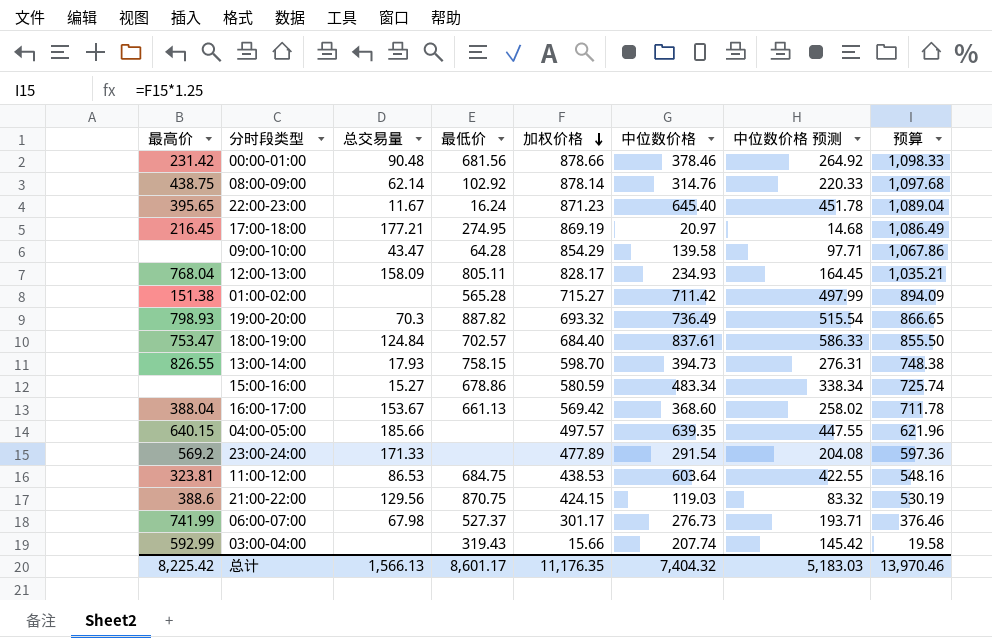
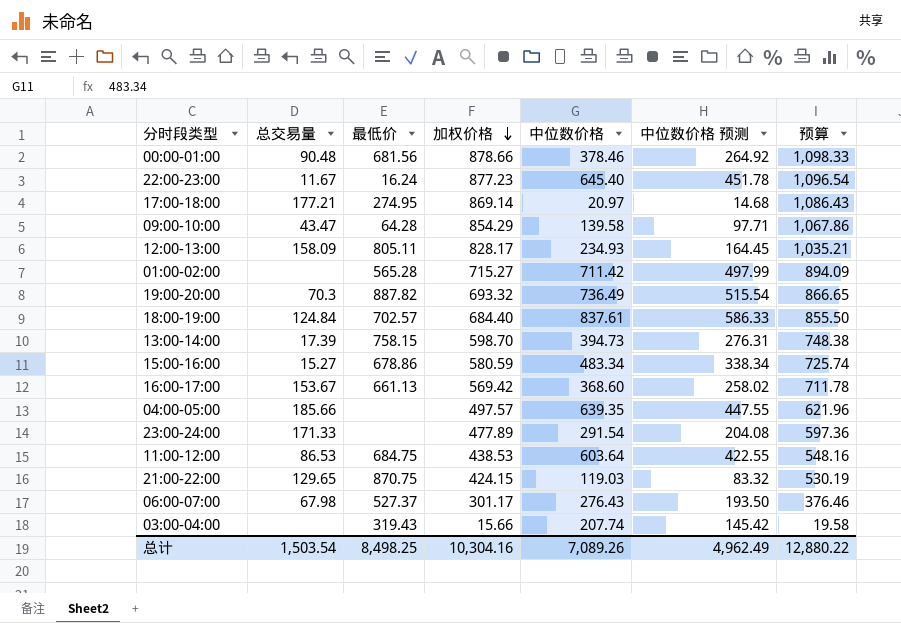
column 最高价 | position: 1 -> none
row 08:00-09:00: 438.75 | 62.14 | 102.92 | 878.14 | 314.76 | 220.33 | 1,097.68 -> none
22:00-23:00 | 加权价格: 871.23 -> 877.23
22:00-23:00 | 预算: 1,089.04 -> 1,096.54
17:00-18:00 | 加权价格: 869.19 -> 869.14
17:00-18:00 | 预算: 1,086.49 -> 1,086.43
13:00-14:00 | 总交易量: 17.93 -> 17.39
21:00-22:00 | 总交易量: 129.56 -> 129.65
06:00-07:00 | 中位数价格: 276.73 -> 276.43
06:00-07:00 | 中位数价格 预测: 193.71 -> 193.50
总计 | 总交易量: 1,566.13 -> 1,503.54
总计 | 最低价: 8,601.17 -> 8,498.25
总计 | 加权价格: 11,176.35 -> 10,304.16
总计 | 中位数价格: 7,404.32 -> 7,089.26
总计 | 中位数价格 预测: 5,183.03 -> 4,962.49
总计 | 预算: 13,970.46 -> 12,880.22

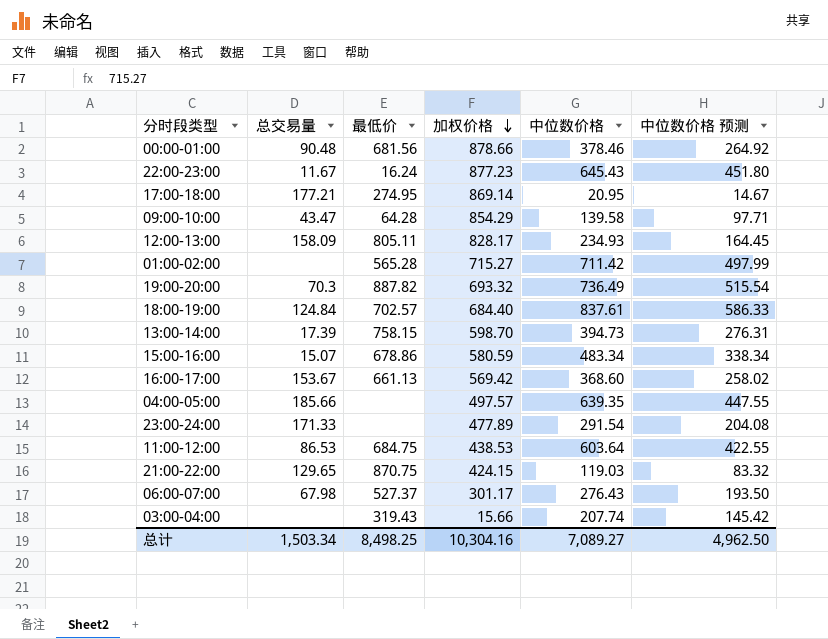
column 预算 | formula: [加权价格] * 1.25 -> none
22:00-23:00 | 中位数价格: 645.40 -> 645.43
22:00-23:00 | 中位数价格 预测: 451.78 -> 451.80
17:00-18:00 | 中位数价格: 20.97 -> 20.95
17:00-18:00 | 中位数价格 预测: 14.68 -> 14.67
15:00-16:00 | 总交易量: 15.27 -> 15.07
总计 | 总交易量: 1,503.54 -> 1,503.34
总计 | 中位数价格: 7,089.26 -> 7,089.27
总计 | 中位数价格 预测: 4,962.49 -> 4,962.50

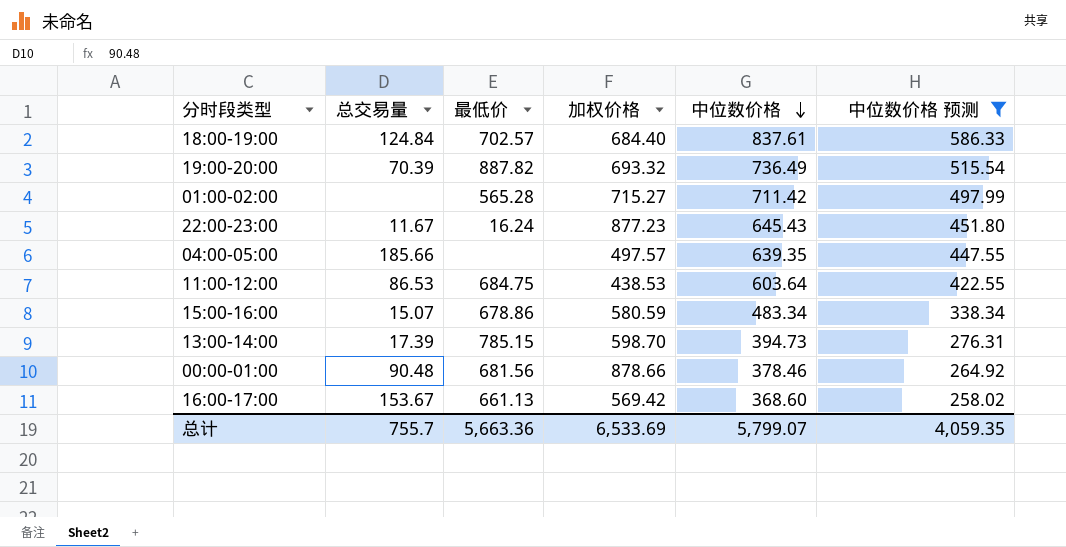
filter: none -> 中位数价格 预测 >= 258.02
row order: 加权价格 descending -> 中位数价格 descending
19:00-20:00 | 总交易量: 70.3 -> 70.39
13:00-14:00 | 最低价: 758.15 -> 785.15
总计 | 总交易量: 1,503.34 -> 755.7
总计 | 最低价: 8,498.25 -> 5,663.36
总计 | 加权价格: 10,304.16 -> 6,533.69
总计 | 中位数价格: 7,089.27 -> 5,799.07
总计 | 中位数价格 预测: 4,962.50 -> 4,059.35

